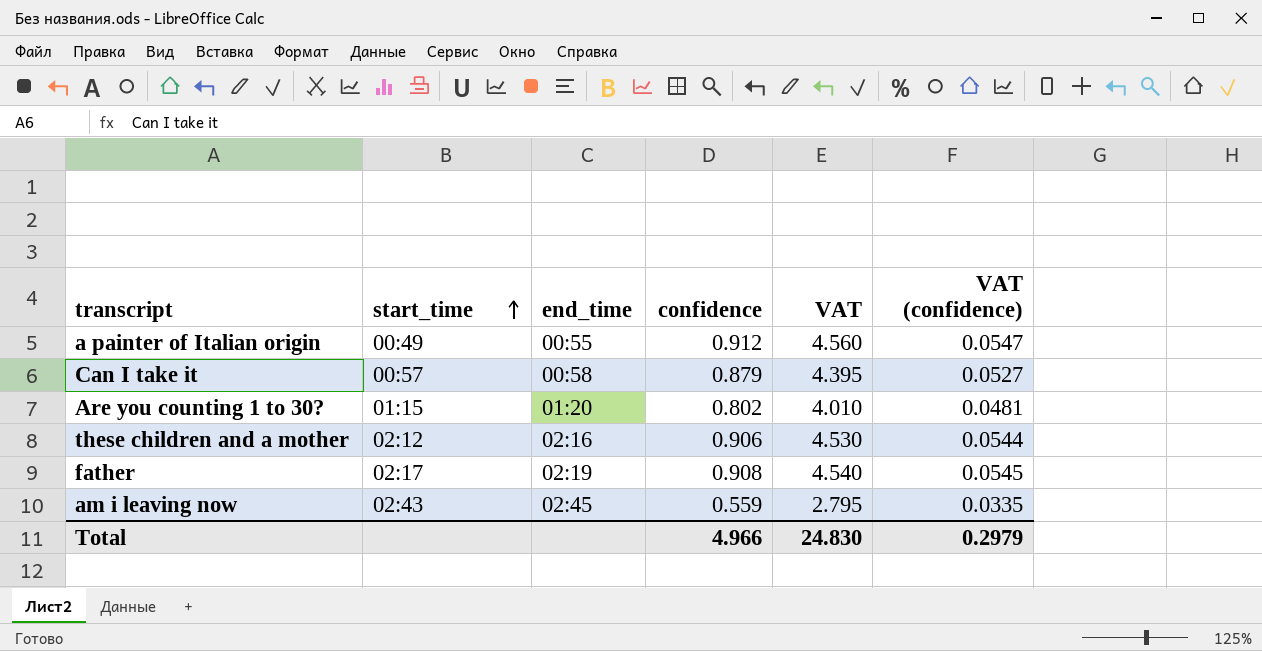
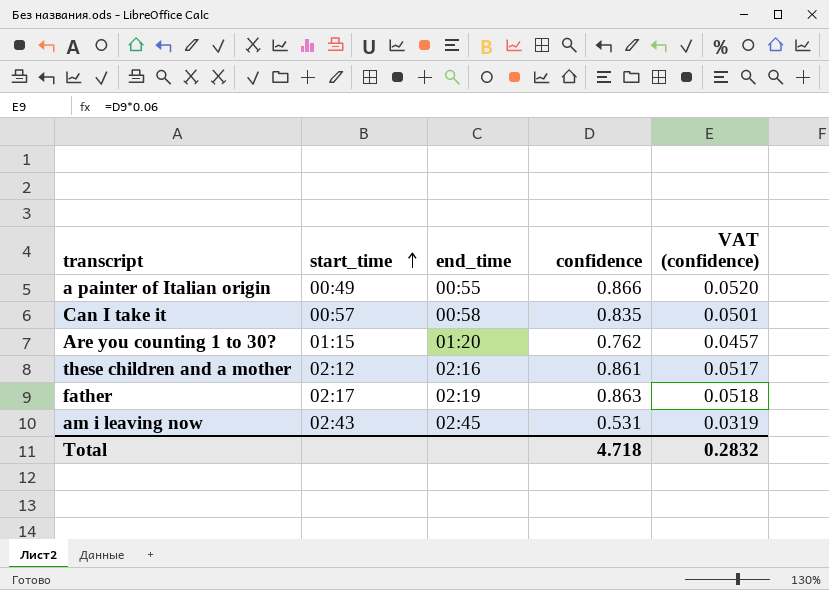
column VAT | formula: [confidence] * 5 -> none
a painter of Italian origin | confidence: 0.912 -> 0.866
a painter of Italian origin | VAT (confidence): 0.0547 -> 0.0520
Can I take it | confidence: 0.879 -> 0.835
Can I take it | VAT (confidence): 0.0527 -> 0.0501
Are you counting 1 to 30? | confidence: 0.802 -> 0.762
Are you counting 1 to 30? | VAT (confidence): 0.0481 -> 0.0457
these children and a mother | confidence: 0.906 -> 0.861
these children and a mother | VAT (confidence): 0.0544 -> 0.0517
father | confidence: 0.908 -> 0.863
father | VAT (confidence): 0.0545 -> 0.0518
am i leaving now | confidence: 0.559 -> 0.531
am i leaving now | VAT (confidence): 0.0335 -> 0.0319
Total | confidence: 4.966 -> 4.718
Total | VAT (confidence): 0.2979 -> 0.2832

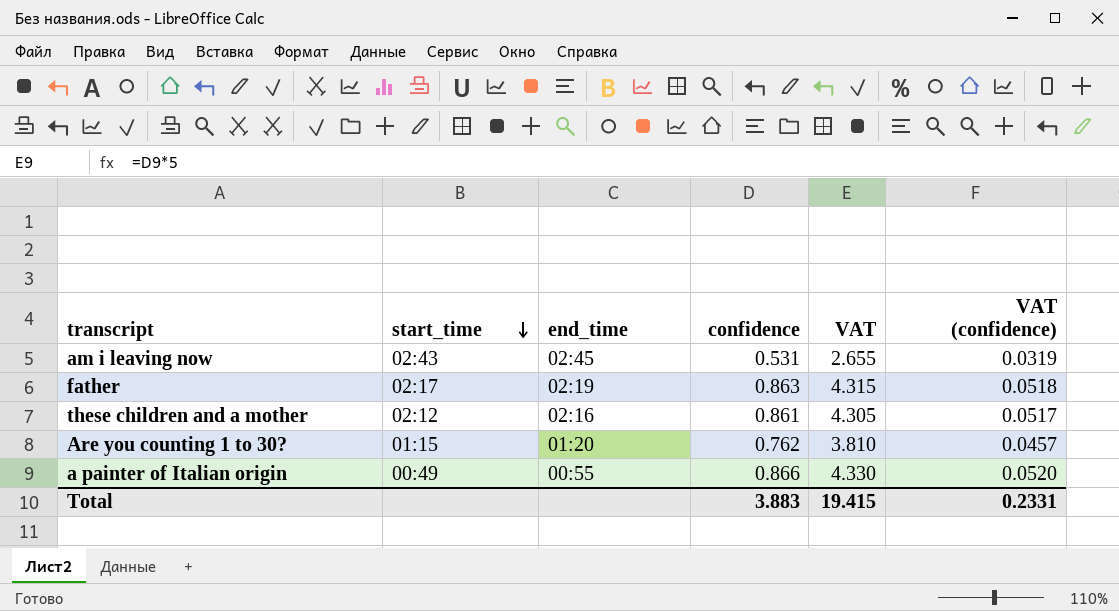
row order: start_time ascending -> start_time descending
column VAT | formula: none -> [confidence] * 5
row Can I take it: 00:57 | 00:58 | 0.835 | 0.0501 -> none
Total | confidence: 4.718 -> 3.883
Total | VAT (confidence): 0.2832 -> 0.2331

